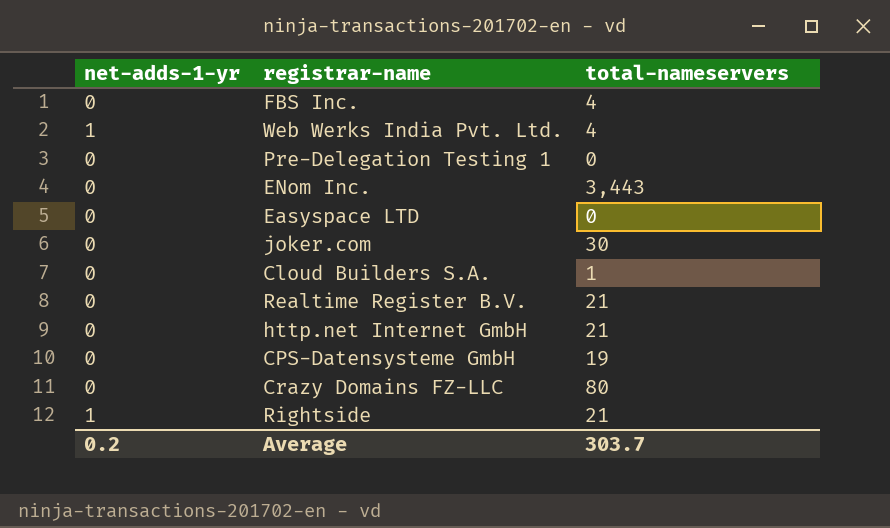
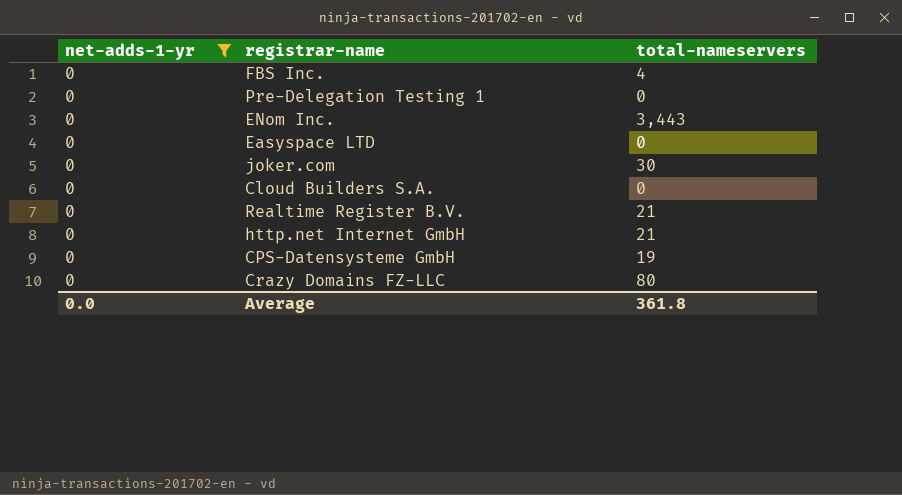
filter: none -> net-adds-1-yr = 0
Cloud Builders S.A. | total-nameservers: 1 -> 0
Average | net-adds-1-yr: 0.2 -> 0.0
Average | total-nameservers: 303.7 -> 361.8

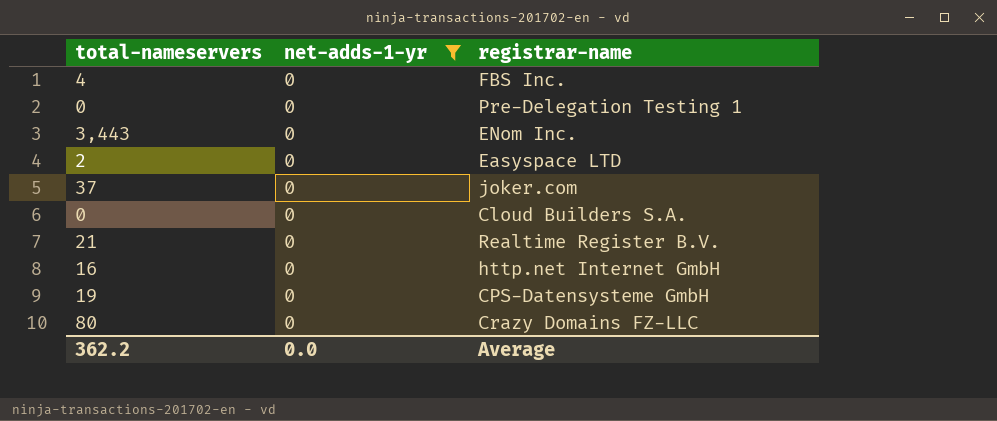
column total-nameservers | position: 3 -> 1
Easyspace LTD | total-nameservers: 0 -> 2
joker.com | total-nameservers: 30 -> 37
http.net Internet GmbH | total-nameservers: 21 -> 16
Average | total-nameservers: 361.8 -> 362.2

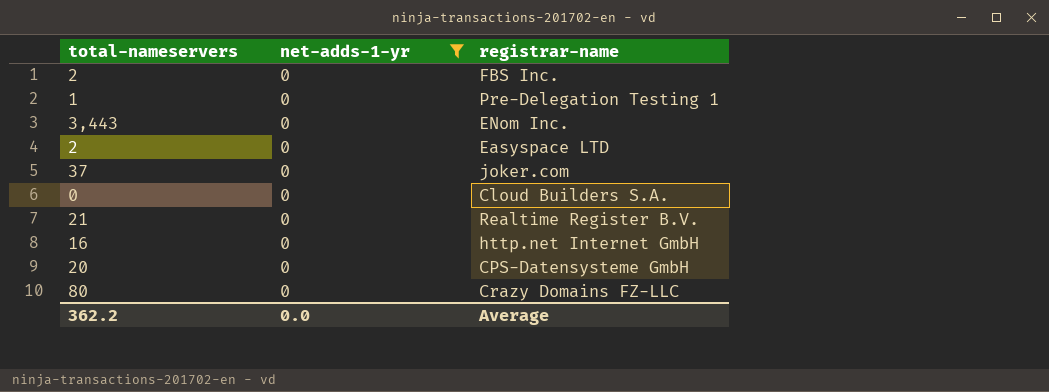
FBS Inc. | total-nameservers: 4 -> 2
Pre-Delegation Testing 1 | total-nameservers: 0 -> 1
CPS-Datensysteme GmbH | total-nameservers: 19 -> 20

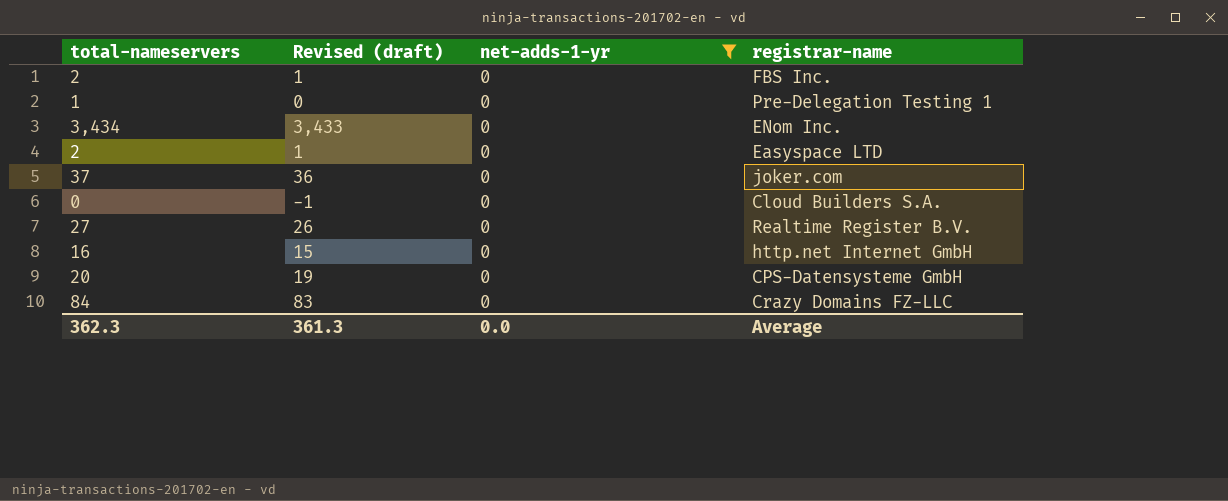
column Revised (draft) | formula: none -> [total-nameservers] - 1
ENom Inc. | total-nameservers: 3,443 -> 3,434
Realtime Register B.V. | total-nameservers: 21 -> 27
Crazy Domains FZ-LLC | total-nameservers: 80 -> 84
Average | total-nameservers: 362.2 -> 362.3

